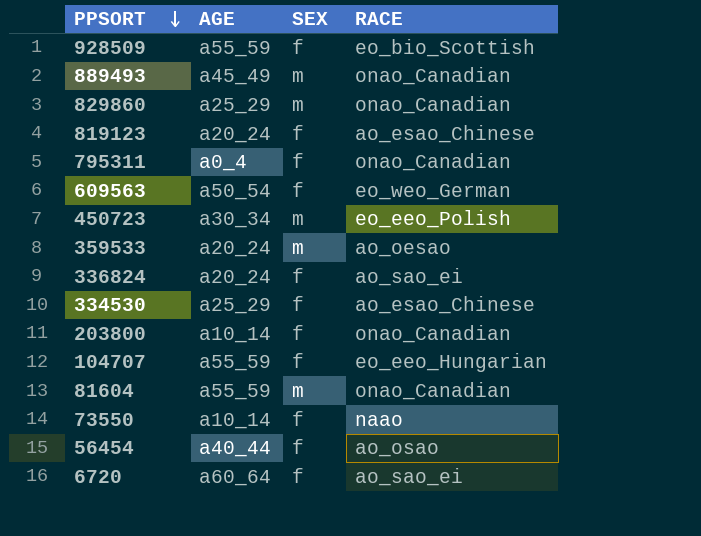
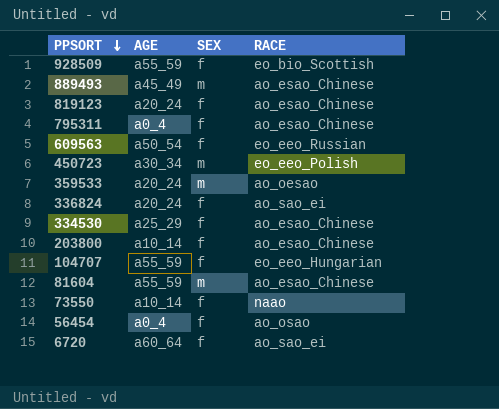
row 829860: a25_29 | m | onao_Canadian -> none
889493 | RACE: onao_Canadian -> ao_esao_Chinese
795311 | RACE: onao_Canadian -> ao_esao_Chinese
609563 | RACE: eo_weo_German -> eo_eeo_Russian
203800 | RACE: onao_Canadian -> ao_esao_Chinese
81604 | RACE: onao_Canadian -> ao_esao_Chinese
56454 | AGE: a40_44 -> a0_4

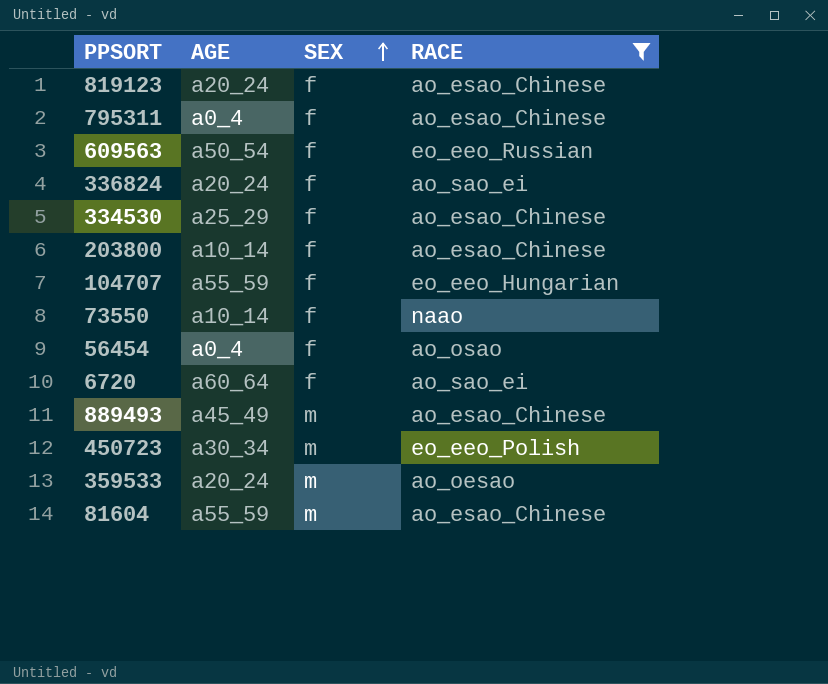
filter: none -> RACE != eo_bio_Scottish
row order: PPSORT descending -> SEX ascending

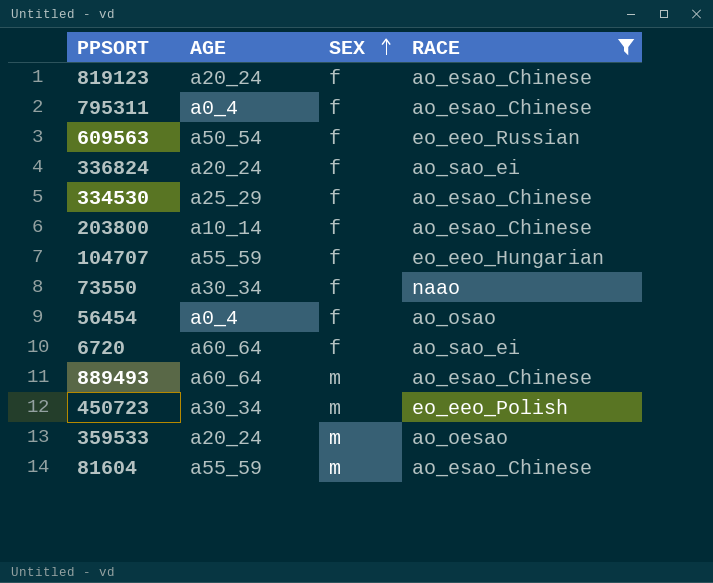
73550 | AGE: a10_14 -> a30_34
889493 | AGE: a45_49 -> a60_64

